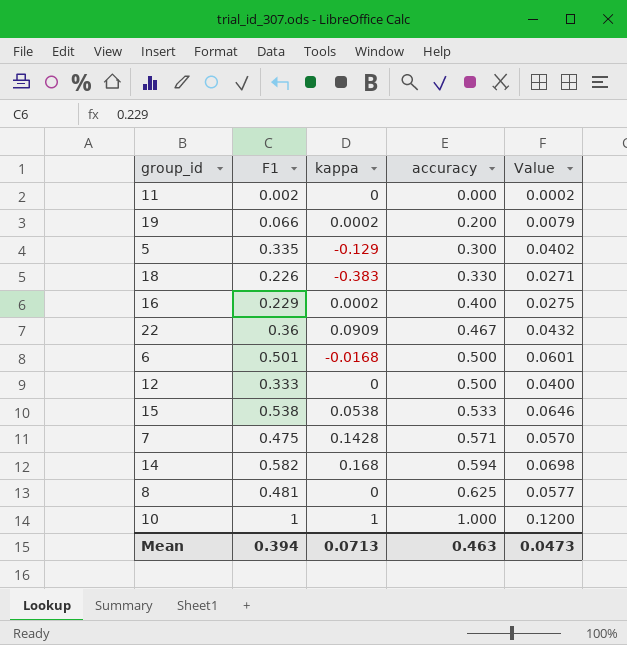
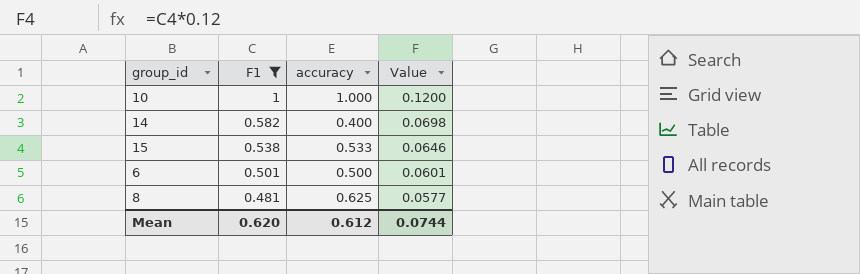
filter: none -> F1 >= 0.481
row order: accuracy ascending -> F1 descending
column kappa | position: 3 -> none
14 | accuracy: 0.594 -> 0.400
Mean | F1: 0.394 -> 0.620
Mean | accuracy: 0.463 -> 0.612
Mean | Value: 0.0473 -> 0.0744

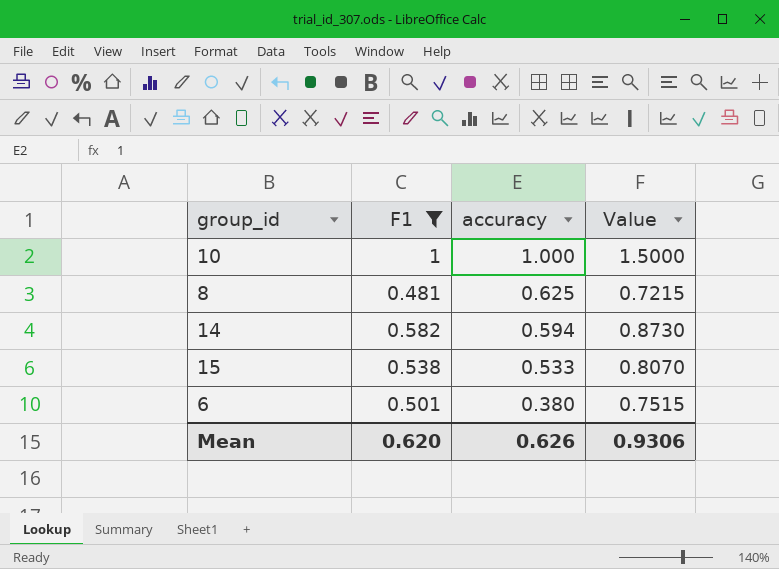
row order: F1 descending -> accuracy descending
column Value | formula: [F1] * 0.12 -> [F1] * 1.5
14 | accuracy: 0.400 -> 0.594
6 | accuracy: 0.500 -> 0.380
Mean | accuracy: 0.612 -> 0.626
Mean | Value: 0.0744 -> 0.9306

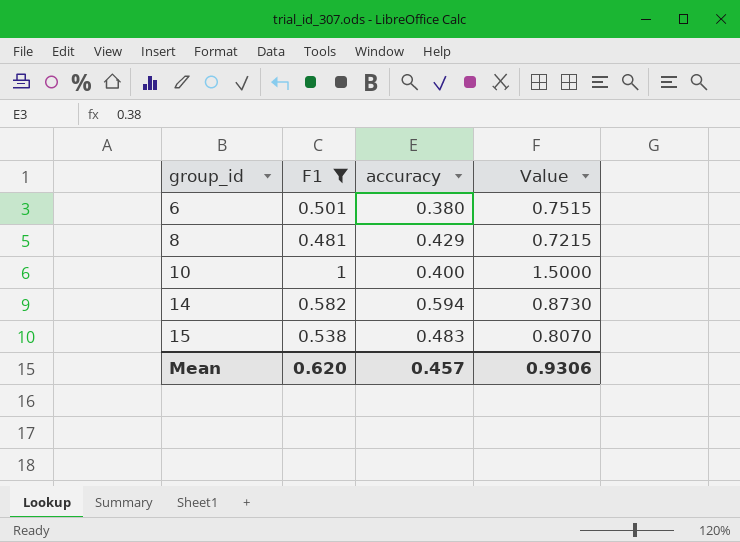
row order: accuracy descending -> group_id ascending
8 | accuracy: 0.625 -> 0.429
10 | accuracy: 1.000 -> 0.400
15 | accuracy: 0.533 -> 0.483
Mean | accuracy: 0.626 -> 0.457

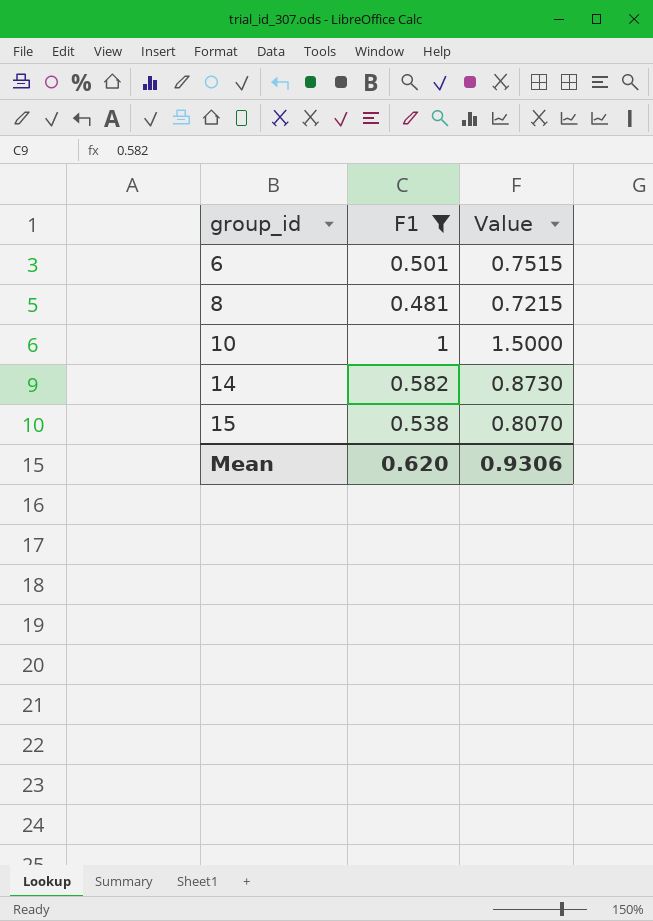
column accuracy | position: 3 -> none

